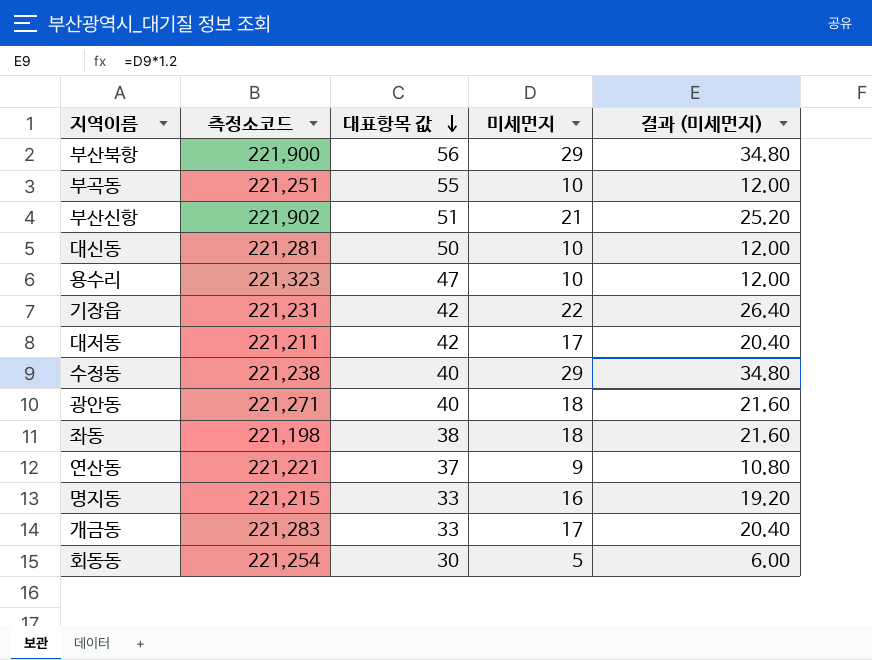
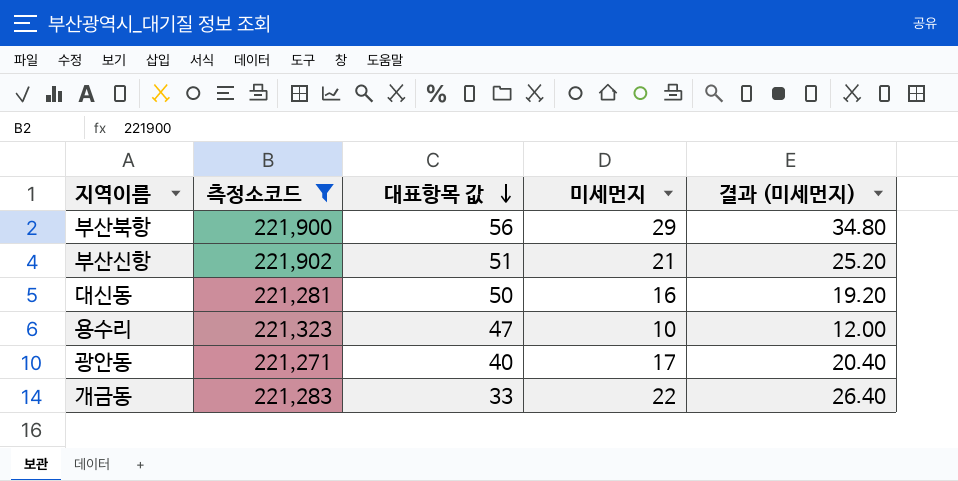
filter: none -> 측정소코드 >= 221,271
대신동 | 미세먼지: 10 -> 16
대신동 | 결과 (미세먼지): 12.00 -> 19.20
광안동 | 미세먼지: 18 -> 17
광안동 | 결과 (미세먼지): 21.60 -> 20.40
개금동 | 미세먼지: 17 -> 22
개금동 | 결과 (미세먼지): 20.40 -> 26.40

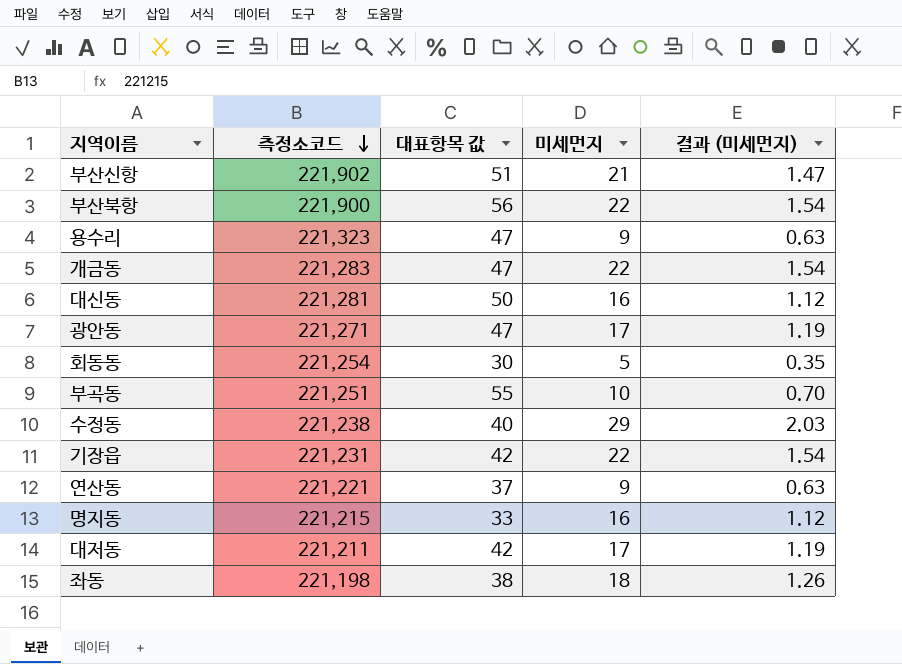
filter: 측정소코드 >= 221,271 -> none
row order: 대표항목 값 descending -> 측정소코드 descending
column 결과 (미세먼지) | formula: [미세먼지] * 1.2 -> [미세먼지] * 0.07
부산북항 | 미세먼지: 29 -> 22
용수리 | 미세먼지: 10 -> 9
개금동 | 대표항목 값: 33 -> 47
광안동 | 대표항목 값: 40 -> 47

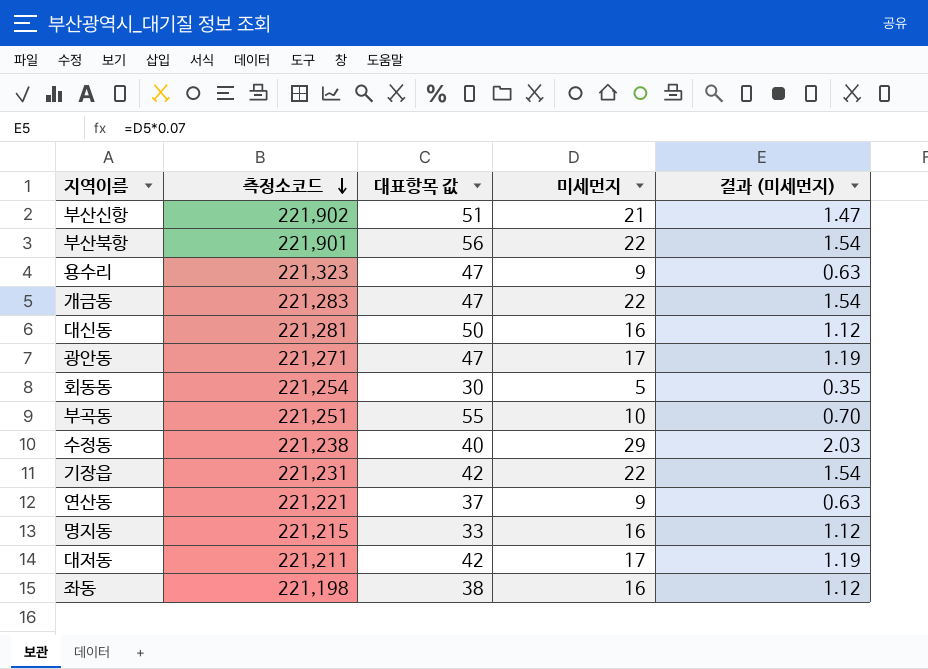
부산북항 | 측정소코드: 221,900 -> 221,901
좌동 | 미세먼지: 18 -> 16
좌동 | 결과 (미세먼지): 1.26 -> 1.12

